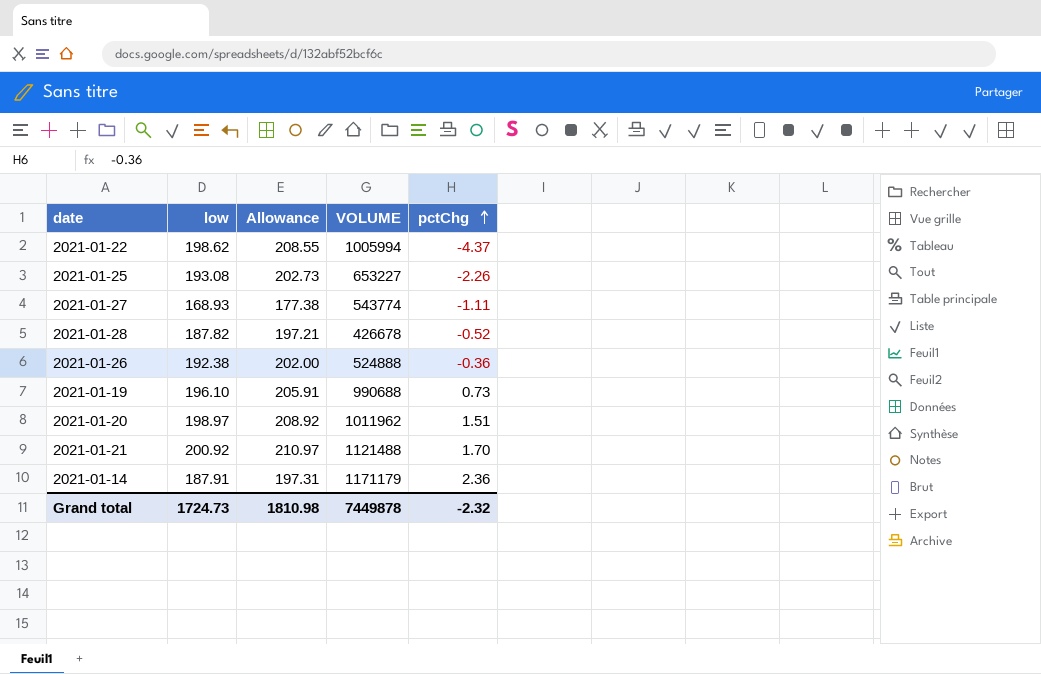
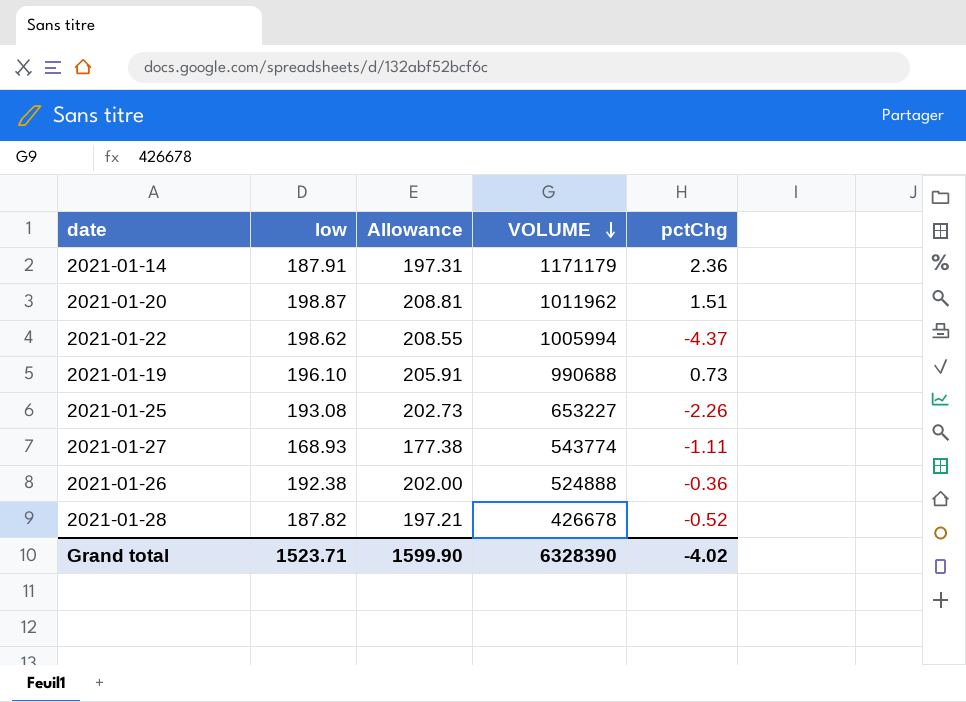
row order: pctChg ascending -> VOLUME descending
row 2021-01-21: 200.92 | 210.97 | 1121488 | 1.70 -> none
2021-01-20 | low: 198.97 -> 198.87
2021-01-20 | Allowance: 208.92 -> 208.81
Grand total | low: 1724.73 -> 1523.71
Grand total | Allowance: 1810.98 -> 1599.90
Grand total | VOLUME: 7449878 -> 6328390
Grand total | pctChg: -2.32 -> -4.02

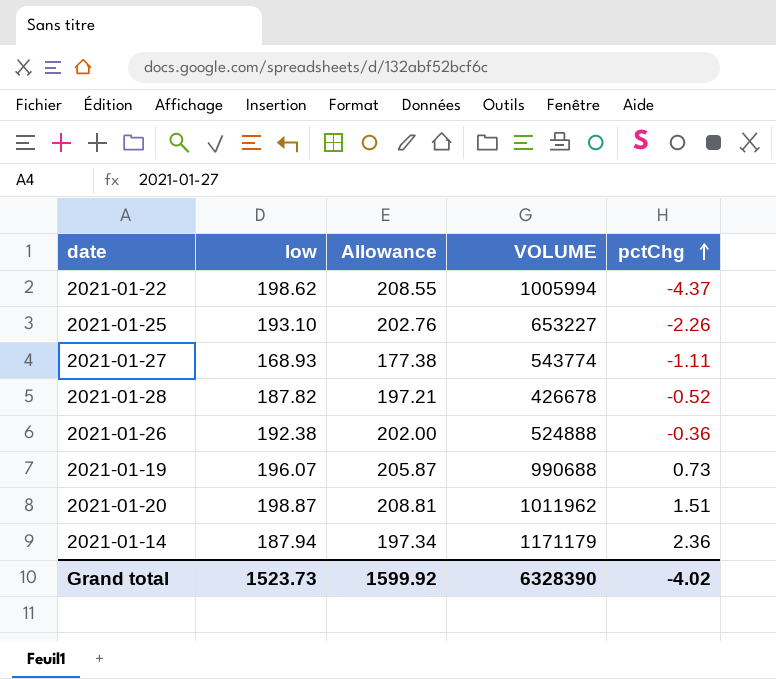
row order: VOLUME descending -> pctChg ascending
2021-01-25 | low: 193.08 -> 193.10
2021-01-25 | Allowance: 202.73 -> 202.76
2021-01-19 | low: 196.10 -> 196.07
2021-01-19 | Allowance: 205.91 -> 205.87
2021-01-14 | low: 187.91 -> 187.94
2021-01-14 | Allowance: 197.31 -> 197.34
Grand total | low: 1523.71 -> 1523.73
Grand total | Allowance: 1599.90 -> 1599.92

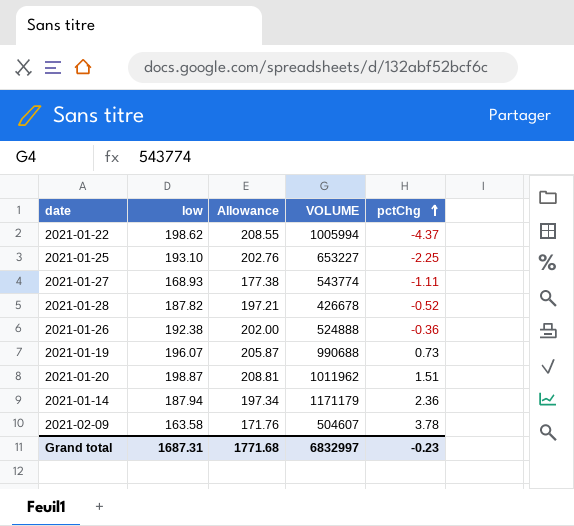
2021-01-25 | pctChg: -2.26 -> -2.25
row 2021-02-09: none -> 163.58 | 171.76 | 504607 | 3.78
Grand total | low: 1523.73 -> 1687.31
Grand total | Allowance: 1599.92 -> 1771.68
Grand total | VOLUME: 6328390 -> 6832997
Grand total | pctChg: -4.02 -> -0.23

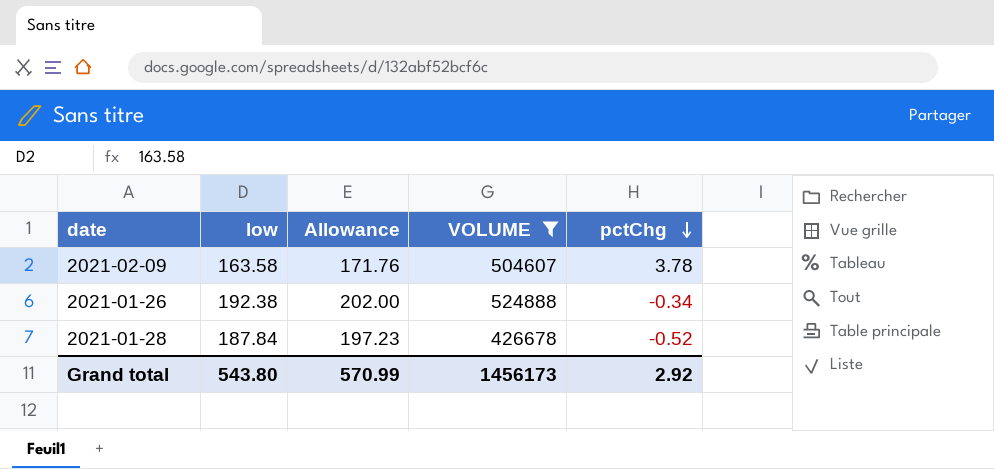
filter: none -> VOLUME <= 524888
row order: pctChg ascending -> pctChg descending
2021-01-26 | pctChg: -0.36 -> -0.34
2021-01-28 | low: 187.82 -> 187.84
2021-01-28 | Allowance: 197.21 -> 197.23
Grand total | low: 1687.31 -> 543.80
Grand total | Allowance: 1771.68 -> 570.99
Grand total | VOLUME: 6832997 -> 1456173
Grand total | pctChg: -0.23 -> 2.92

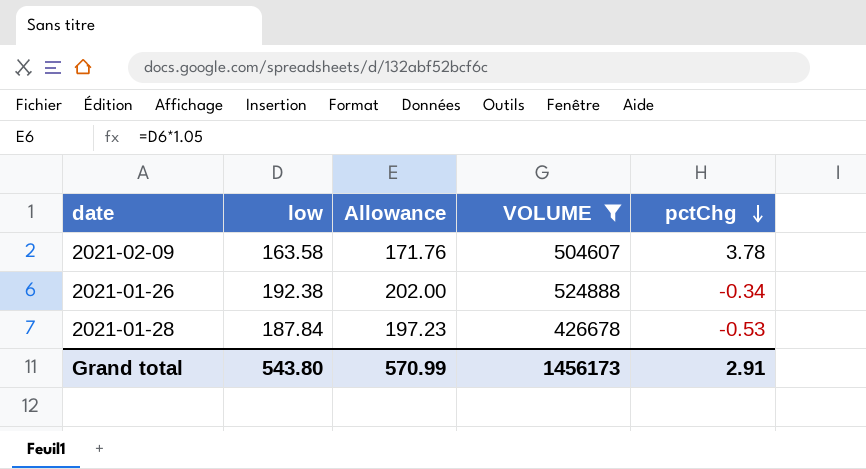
2021-01-28 | pctChg: -0.52 -> -0.53
Grand total | pctChg: 2.92 -> 2.91

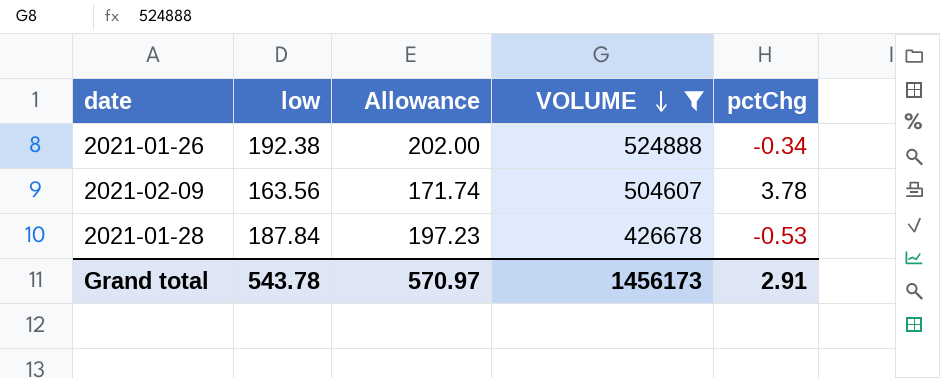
row order: pctChg descending -> VOLUME descending
2021-02-09 | low: 163.58 -> 163.56
2021-02-09 | Allowance: 171.76 -> 171.74
Grand total | low: 543.80 -> 543.78
Grand total | Allowance: 570.99 -> 570.97

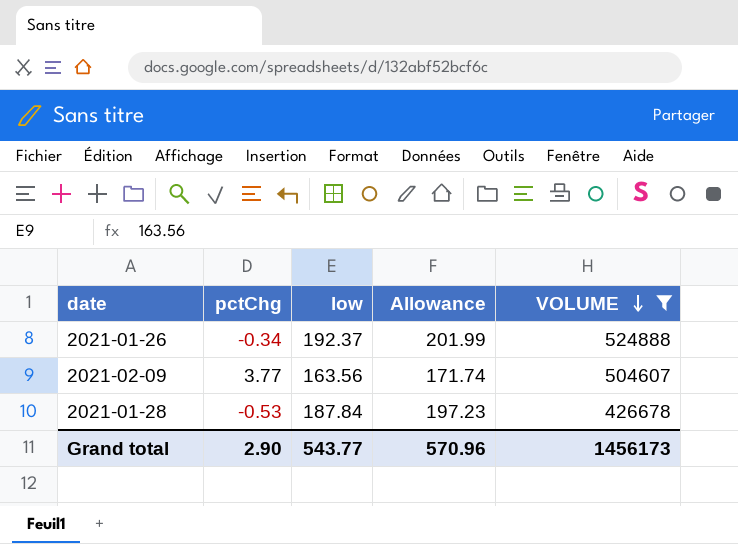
column pctChg | position: 5 -> 2
2021-01-26 | low: 192.38 -> 192.37
2021-01-26 | Allowance: 202.00 -> 201.99
2021-02-09 | pctChg: 3.78 -> 3.77
Grand total | pctChg: 2.91 -> 2.90
Grand total | low: 543.78 -> 543.77
Grand total | Allowance: 570.97 -> 570.96

